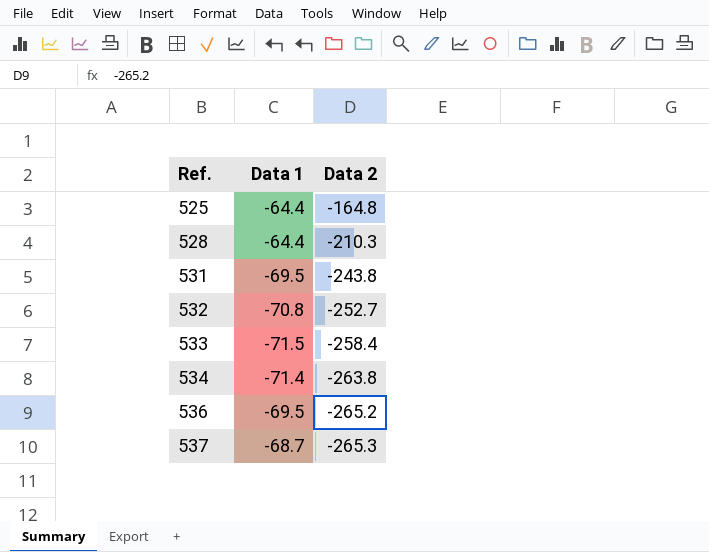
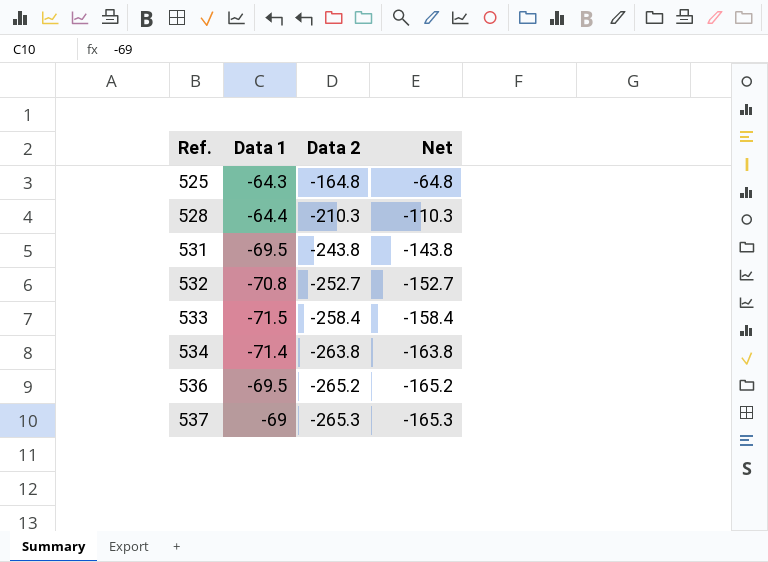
column Net | formula: none -> [Data 2] + 100
525 | Data 1: -64.4 -> -64.3
537 | Data 1: -68.7 -> -69

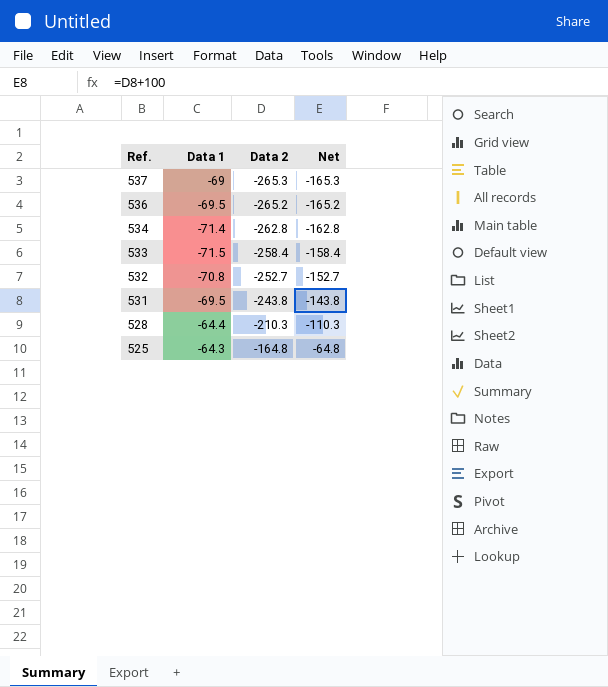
row order: Ref. ascending -> Ref. descending
534 | Data 2: -263.8 -> -262.8
534 | Net: -163.8 -> -162.8

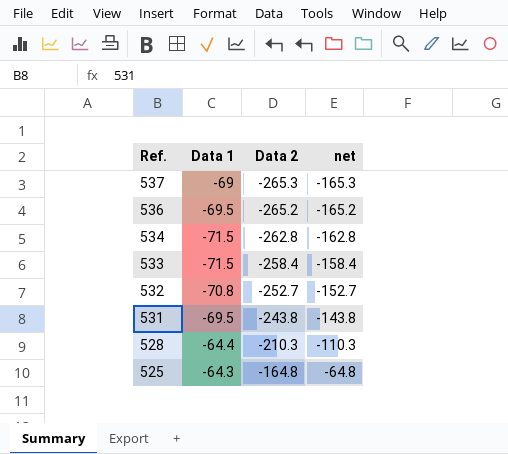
column name: Net -> net
534 | Data 1: -71.4 -> -71.5

